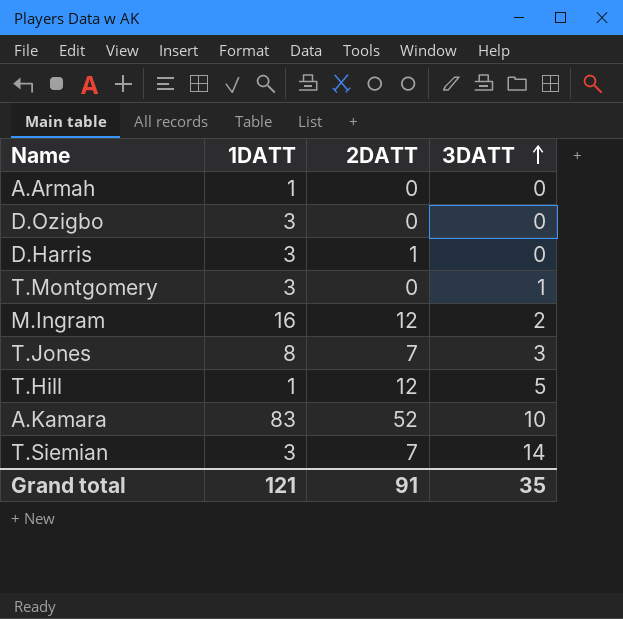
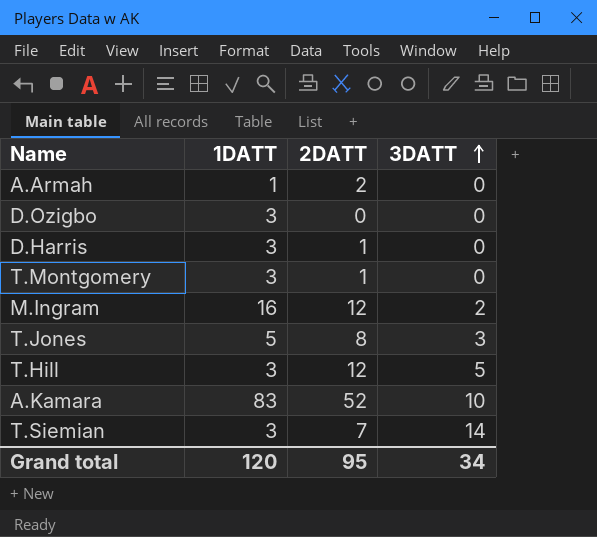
A.Armah | 2DATT: 0 -> 2
T.Montgomery | 2DATT: 0 -> 1
T.Montgomery | 3DATT: 1 -> 0
T.Jones | 1DATT: 8 -> 5
T.Jones | 2DATT: 7 -> 8
T.Hill | 1DATT: 1 -> 3
Grand total | 1DATT: 121 -> 120
Grand total | 2DATT: 91 -> 95
Grand total | 3DATT: 35 -> 34

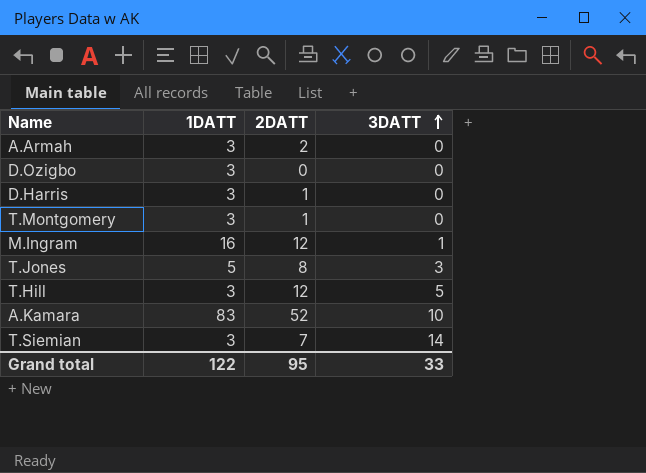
A.Armah | 1DATT: 1 -> 3
M.Ingram | 3DATT: 2 -> 1
Grand total | 1DATT: 120 -> 122
Grand total | 3DATT: 34 -> 33

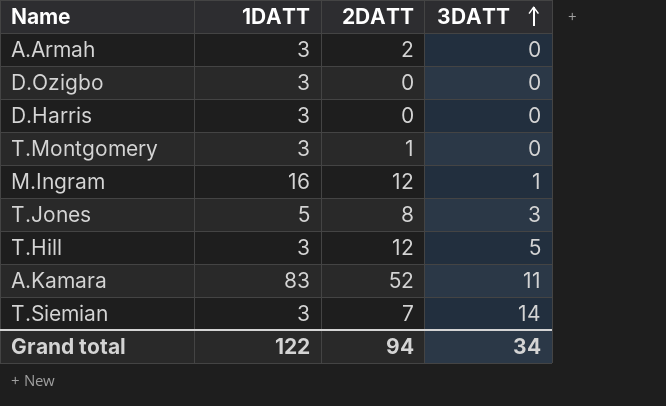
D.Harris | 2DATT: 1 -> 0
A.Kamara | 3DATT: 10 -> 11
Grand total | 2DATT: 95 -> 94
Grand total | 3DATT: 33 -> 34

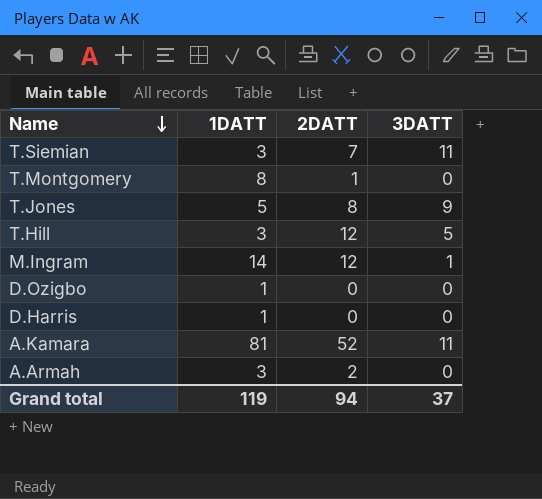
row order: 3DATT ascending -> Name descending
T.Siemian | 3DATT: 14 -> 11
T.Montgomery | 1DATT: 3 -> 8
T.Jones | 3DATT: 3 -> 9
M.Ingram | 1DATT: 16 -> 14
D.Ozigbo | 1DATT: 3 -> 1
D.Harris | 1DATT: 3 -> 1
A.Kamara | 1DATT: 83 -> 81
Grand total | 1DATT: 122 -> 119
Grand total | 3DATT: 34 -> 37

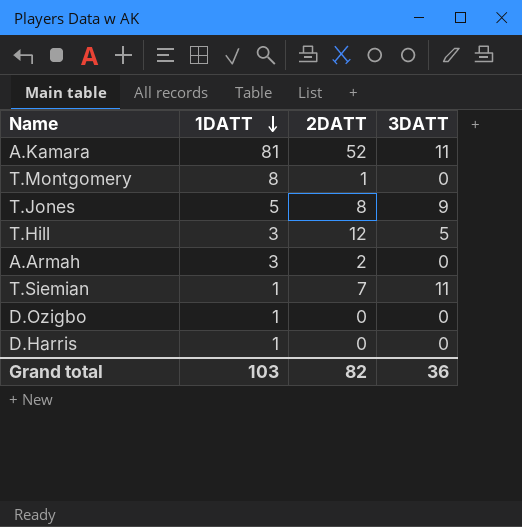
row order: Name descending -> 1DATT descending
row M.Ingram: 14 | 12 | 1 -> none
T.Siemian | 1DATT: 3 -> 1
Grand total | 1DATT: 119 -> 103
Grand total | 2DATT: 94 -> 82
Grand total | 3DATT: 37 -> 36

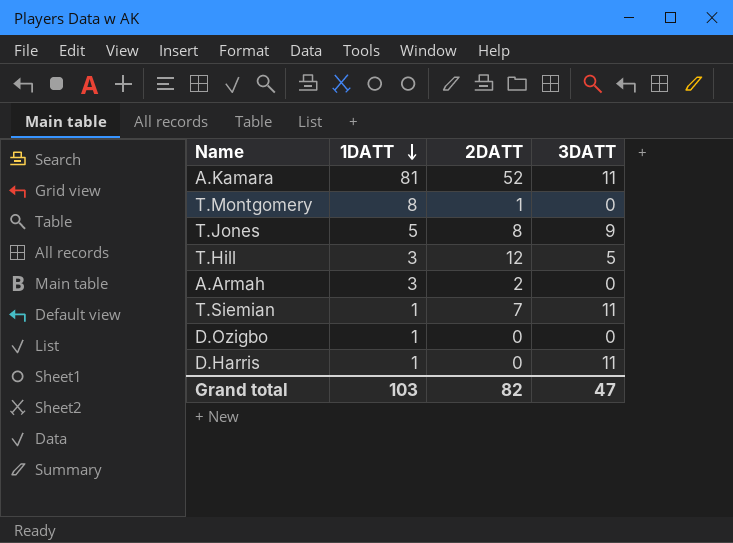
D.Harris | 3DATT: 0 -> 11
Grand total | 3DATT: 36 -> 47

